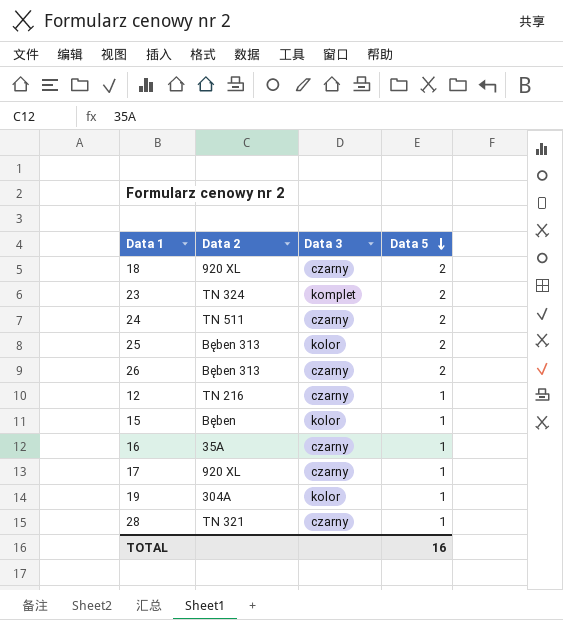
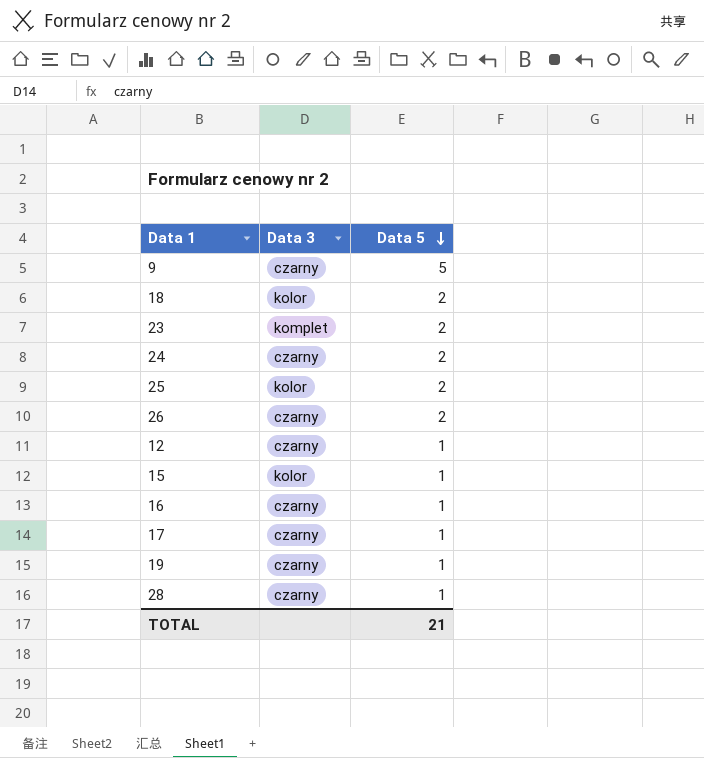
column Data 2 | position: 2 -> none
row 9: none -> czarny | 5
18 | Data 3: czarny -> kolor
19 | Data 3: kolor -> czarny
TOTAL | Data 5: 16 -> 21

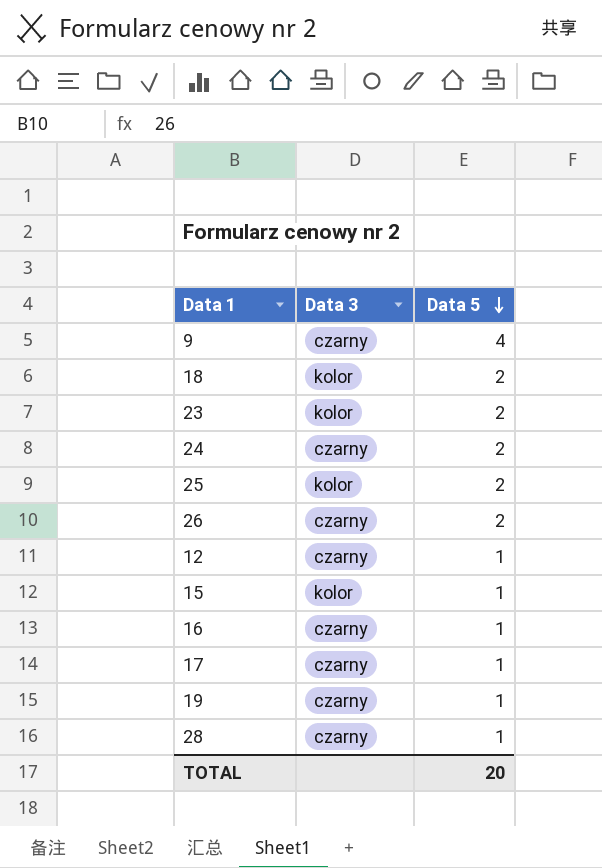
9 | Data 5: 5 -> 4
23 | Data 3: komplet -> kolor
TOTAL | Data 5: 21 -> 20

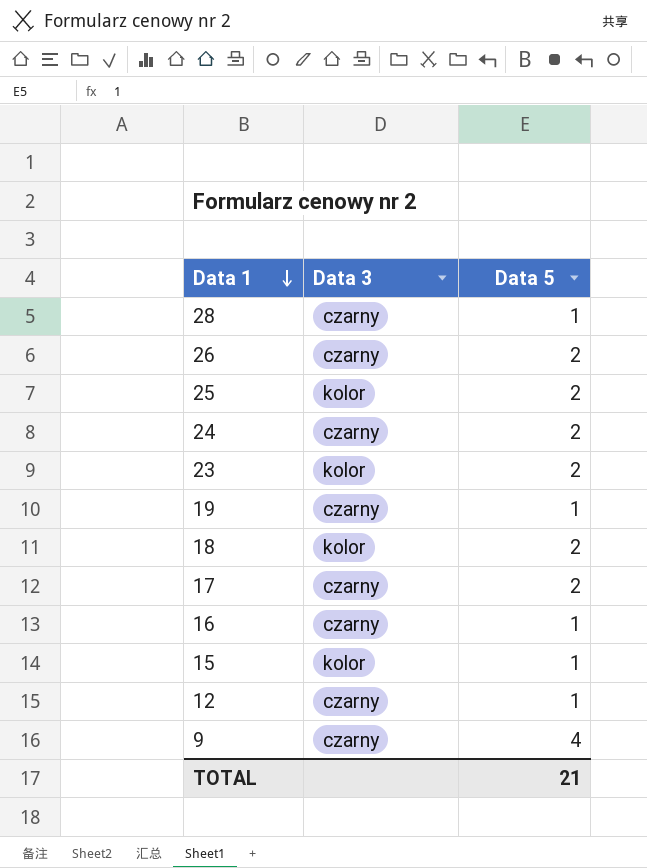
row order: Data 5 descending -> Data 1 descending
17 | Data 5: 1 -> 2
TOTAL | Data 5: 20 -> 21

